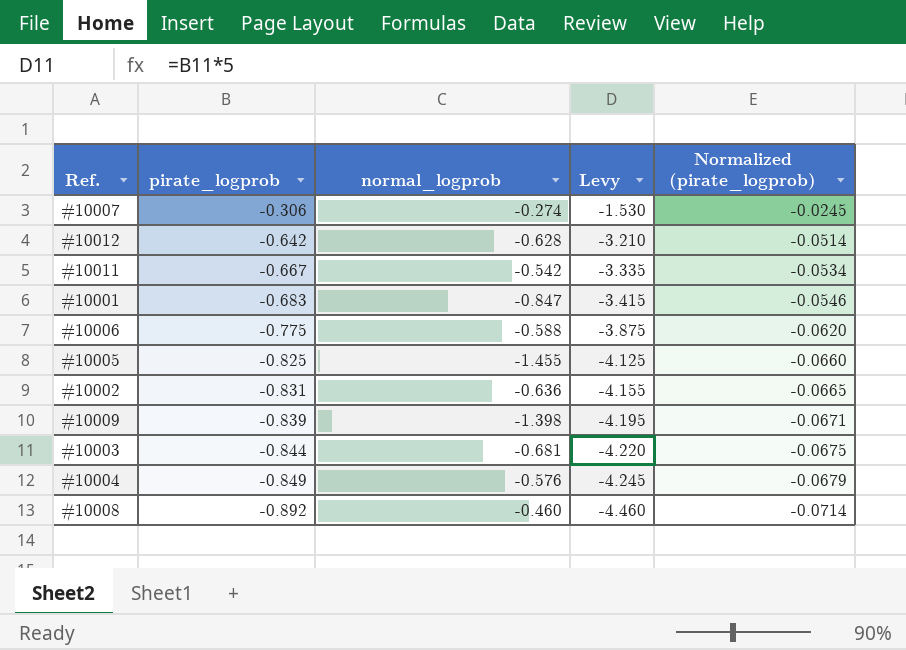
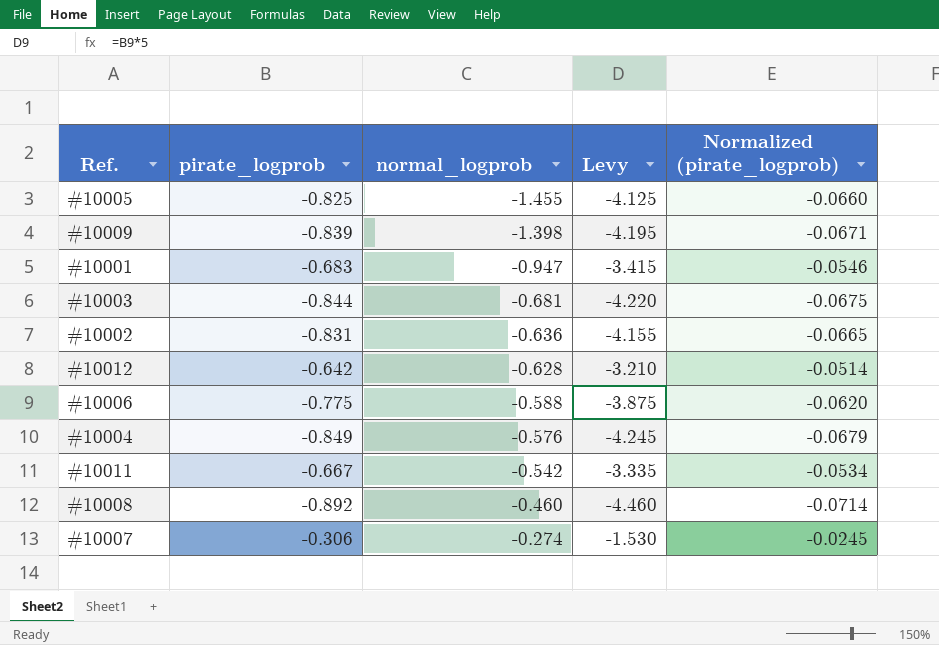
row order: pirate_logprob descending -> normal_logprob ascending
#10001 | normal_logprob: -0.847 -> -0.947

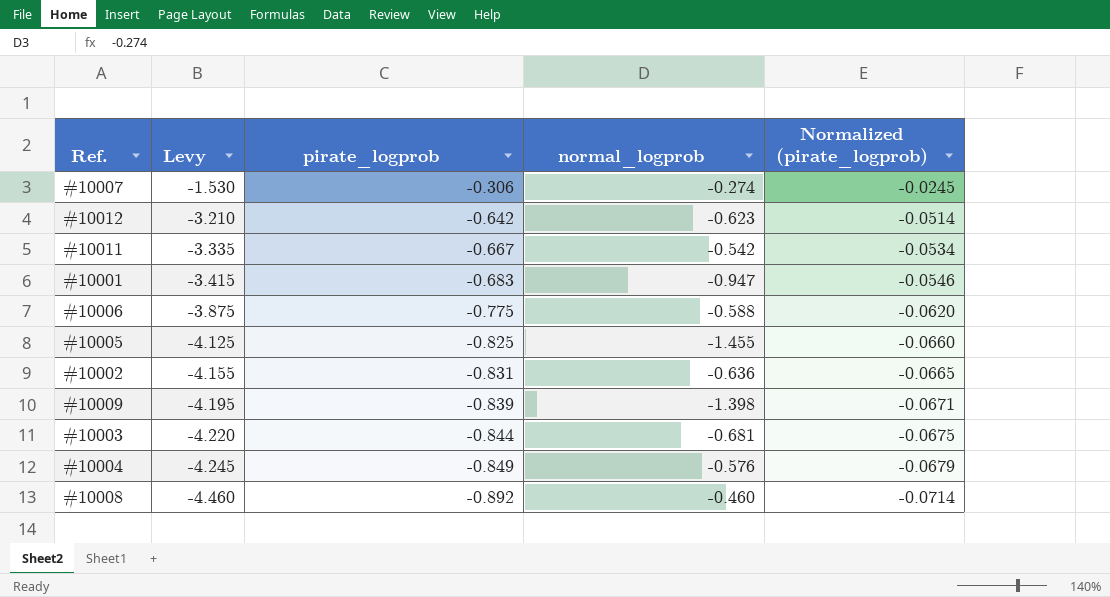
row order: normal_logprob ascending -> Levy descending
column Levy | position: 4 -> 2
#10012 | normal_logprob: -0.628 -> -0.623

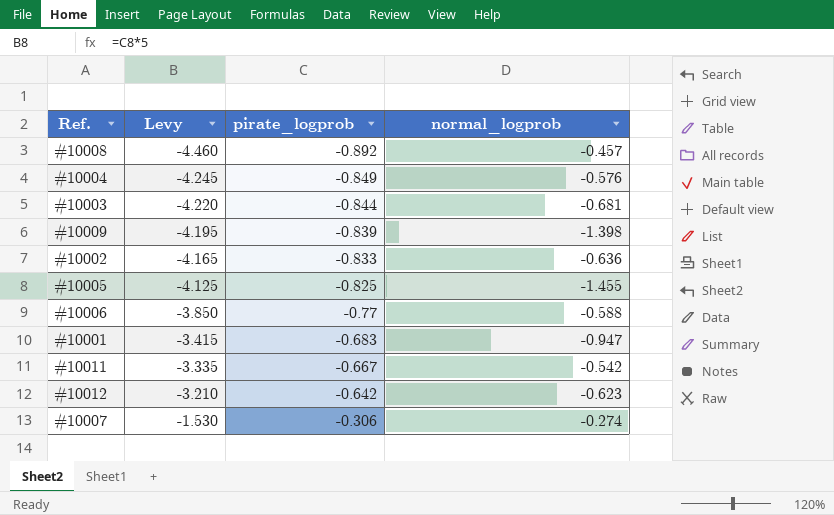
row order: Levy descending -> Levy ascending
column Normalized (pirate_logprob) | formula: [pirate_logprob] * 0.08 -> none
#10008 | normal_logprob: -0.460 -> -0.457
#10002 | Levy: -4.155 -> -4.165
#10002 | pirate_logprob: -0.831 -> -0.833
#10006 | Levy: -3.875 -> -3.850
#10006 | pirate_logprob: -0.775 -> -0.77

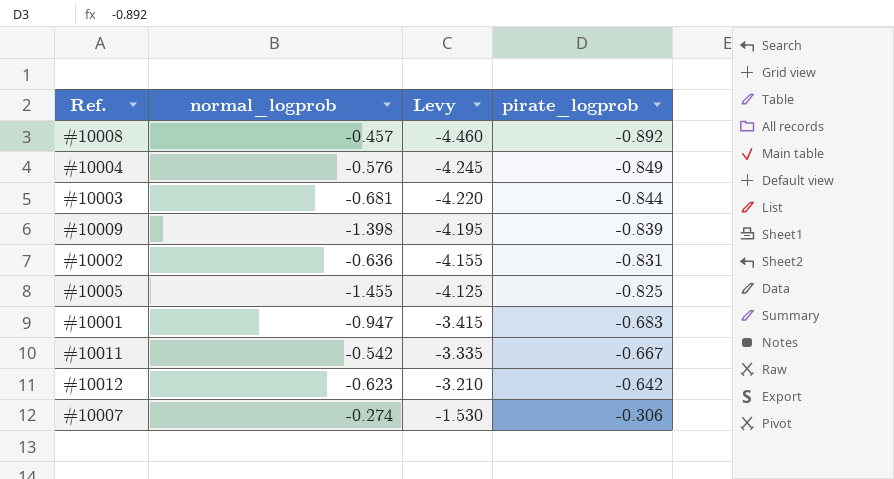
column normal_logprob | position: 4 -> 2
row #10006: -3.850 | -0.77 | -0.588 -> none
#10002 | Levy: -4.165 -> -4.155
#10002 | pirate_logprob: -0.833 -> -0.831

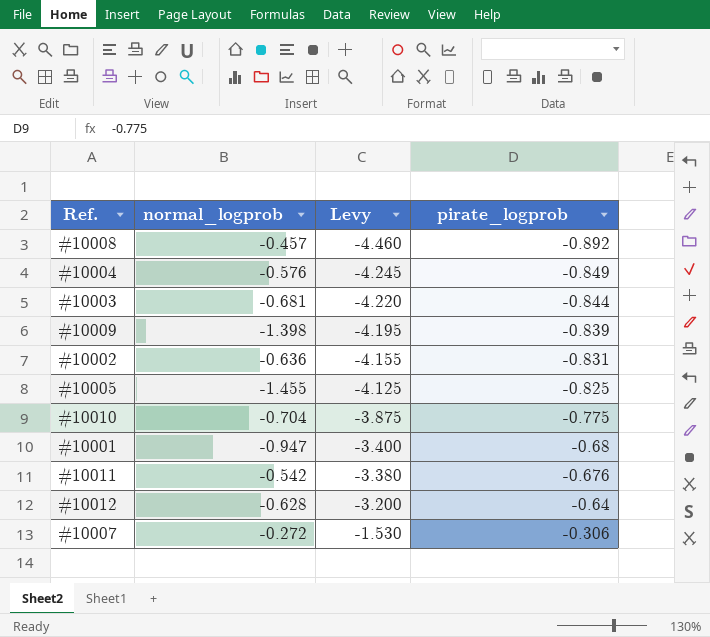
row #10010: none -> -0.704 | -3.875 | -0.775
#10001 | Levy: -3.415 -> -3.400
#10001 | pirate_logprob: -0.683 -> -0.68
#10011 | Levy: -3.335 -> -3.380
#10011 | pirate_logprob: -0.667 -> -0.676
#10012 | normal_logprob: -0.623 -> -0.628
#10012 | Levy: -3.210 -> -3.200
#10012 | pirate_logprob: -0.642 -> -0.64
#10007 | normal_logprob: -0.274 -> -0.272

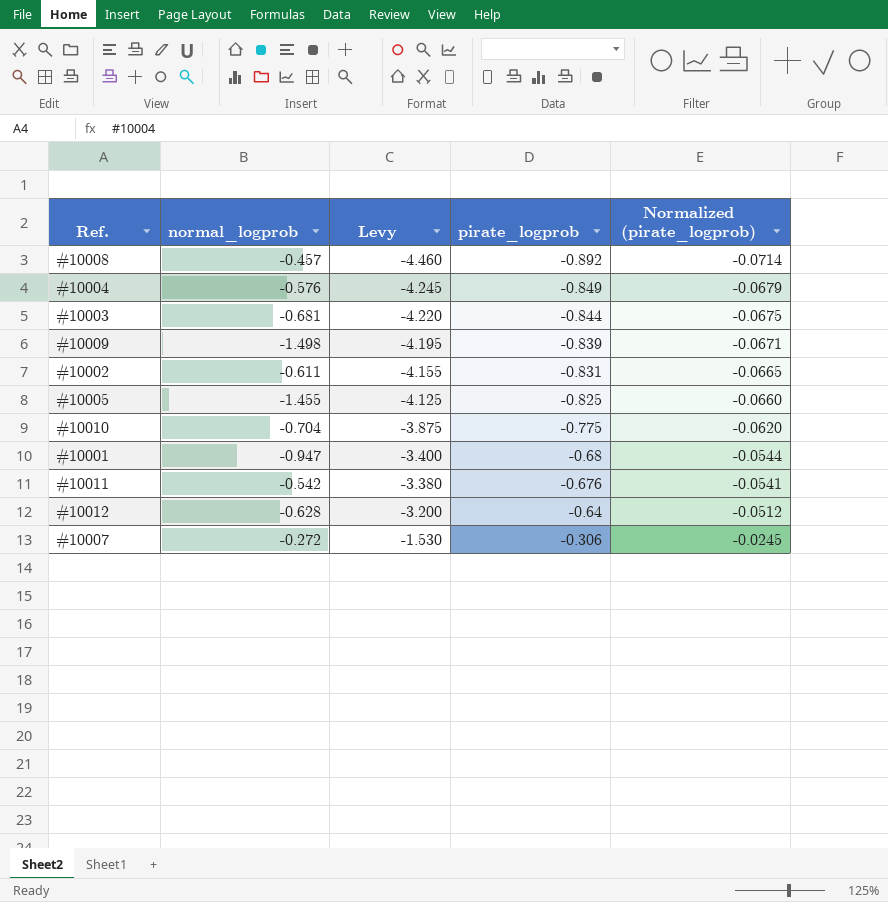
column Normalized (pirate_logprob) | formula: none -> [pirate_logprob] * 0.08
#10009 | normal_logprob: -1.398 -> -1.498
#10002 | normal_logprob: -0.636 -> -0.611

